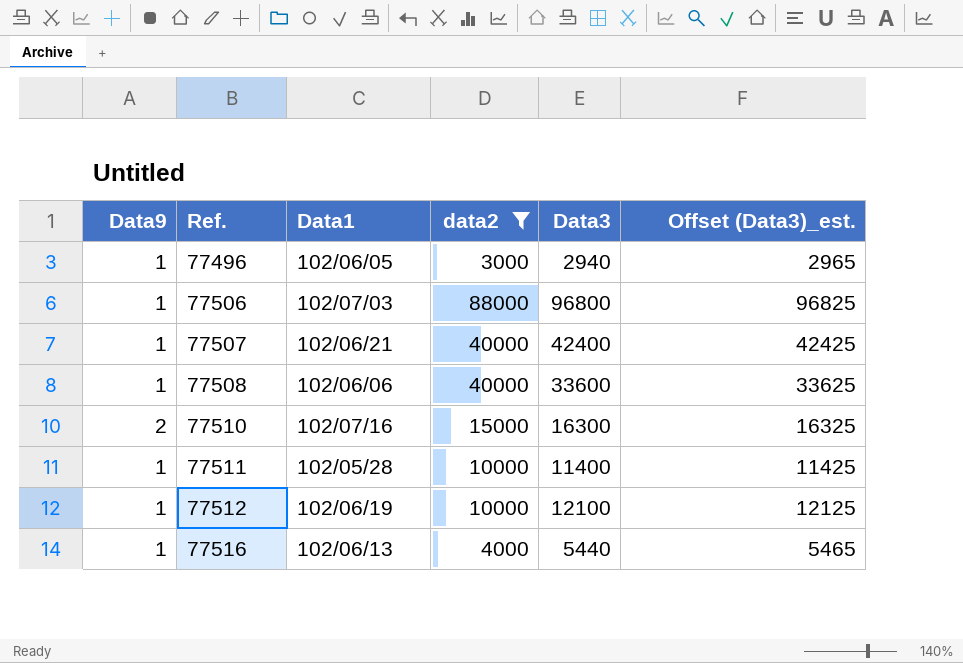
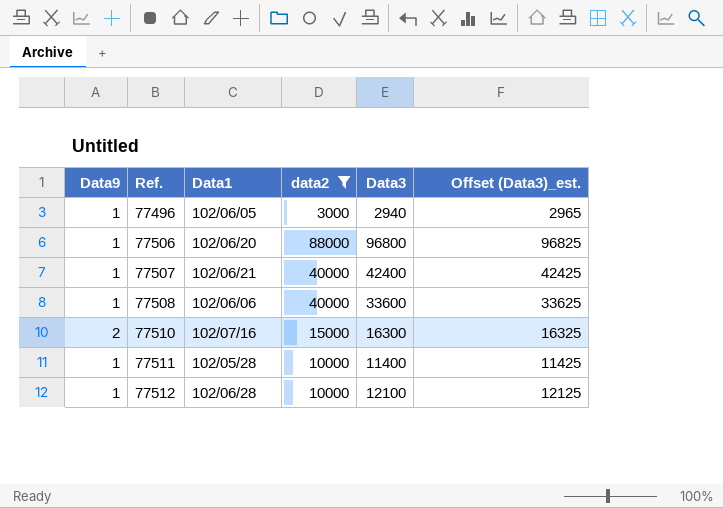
row 77516: 1 | 102/06/13 | 4000 | 5440 | 5465 -> none
77506 | Data1: 102/07/03 -> 102/06/20
77512 | Data1: 102/06/19 -> 102/06/28

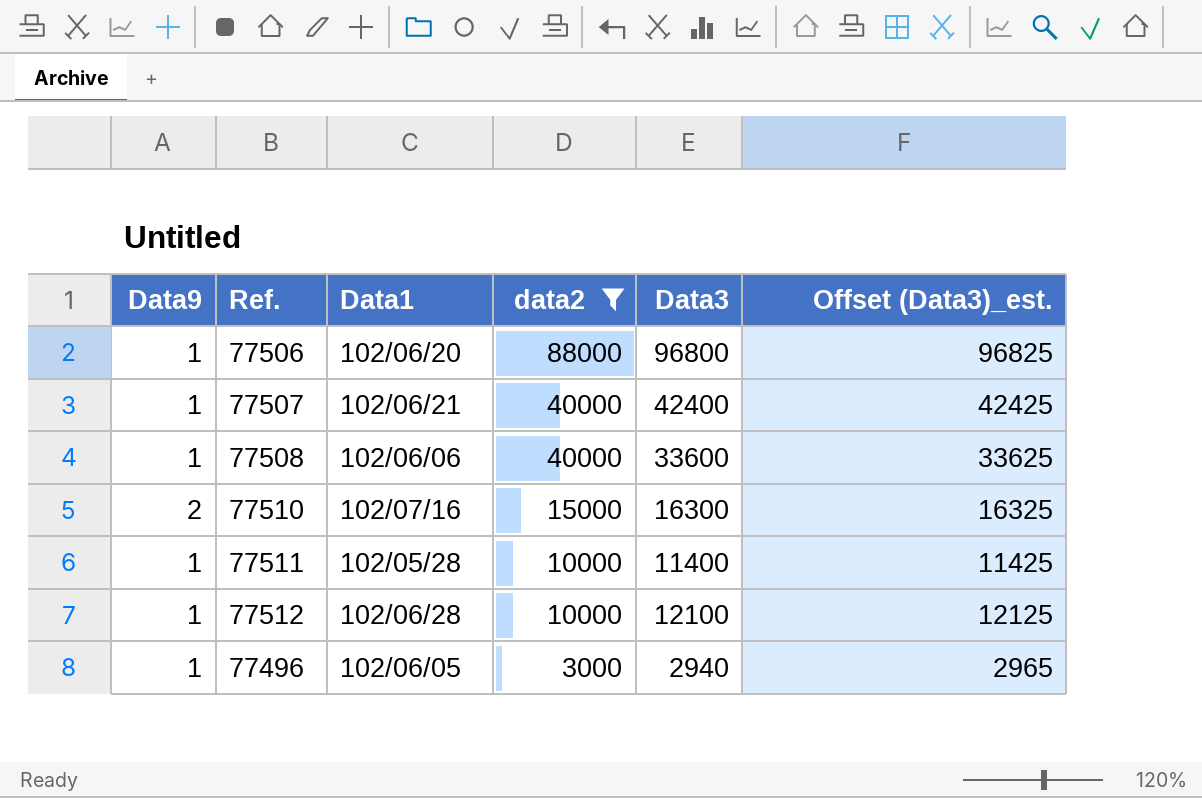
row order: Ref. ascending -> data2 descending

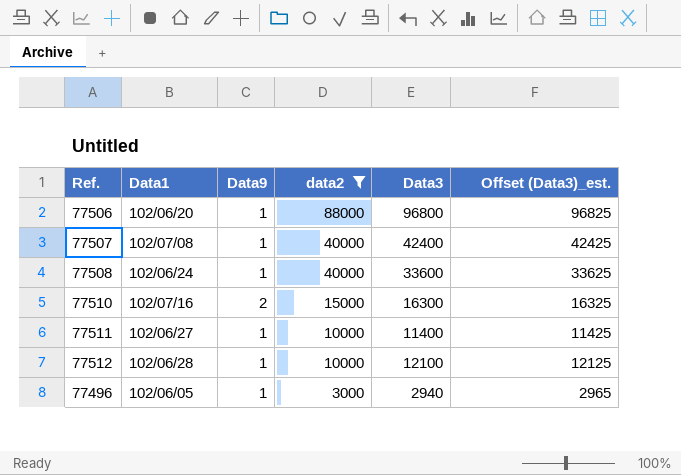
column Data9 | position: 1 -> 3
77507 | Data1: 102/06/21 -> 102/07/08
77508 | Data1: 102/06/06 -> 102/06/24
77511 | Data1: 102/05/28 -> 102/06/27

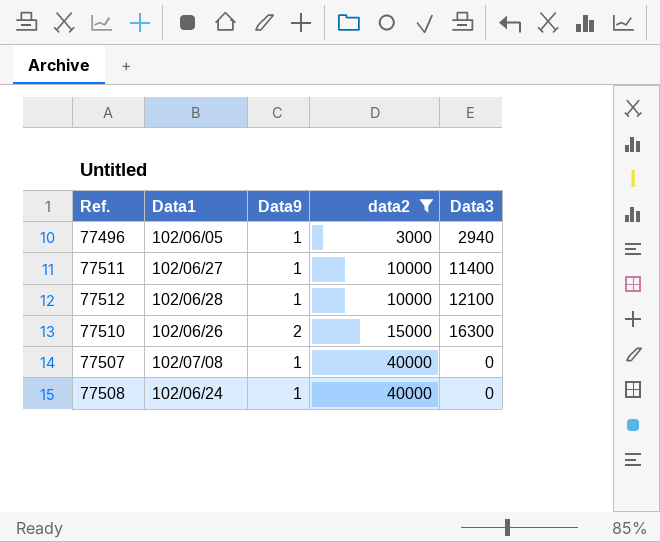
row order: data2 descending -> data2 ascending
column Offset (Data3)_est. | formula: [Data3] + 25 -> none
row 77506: 102/06/20 | 1 | 88000 | 96800 | 96825 -> none
77510 | Data1: 102/07/16 -> 102/06/26
77507 | Data3: 42400 -> 0
77508 | Data3: 33600 -> 0

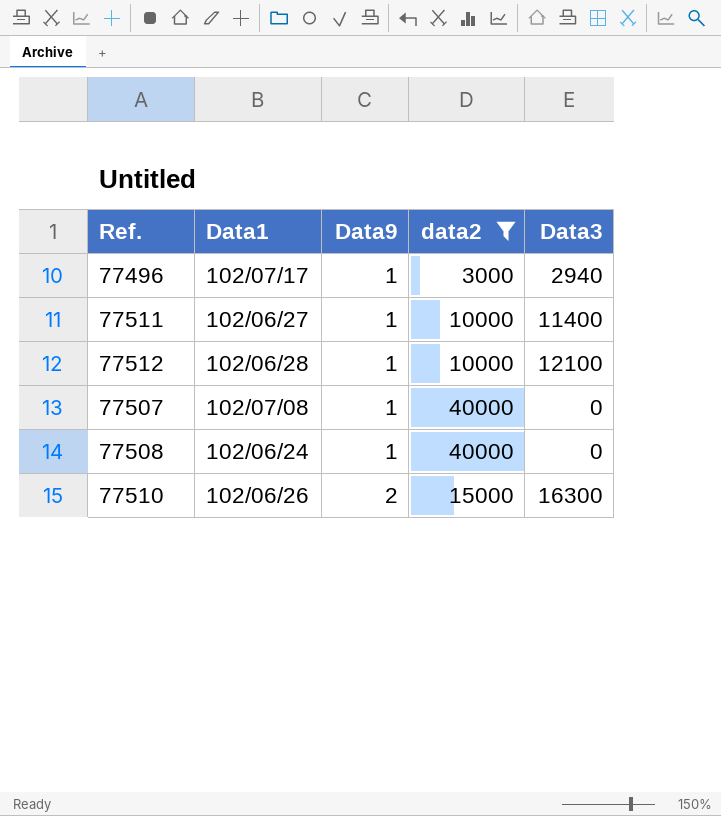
row order: data2 ascending -> Data9 ascending
77496 | Data1: 102/06/05 -> 102/07/17

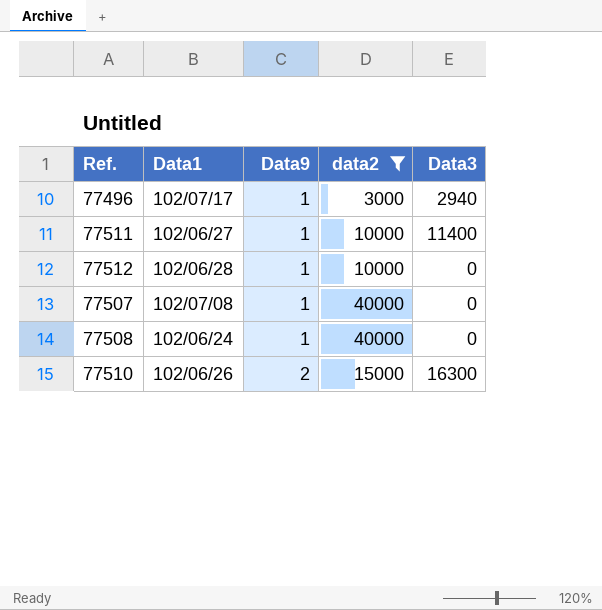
77512 | Data3: 12100 -> 0

